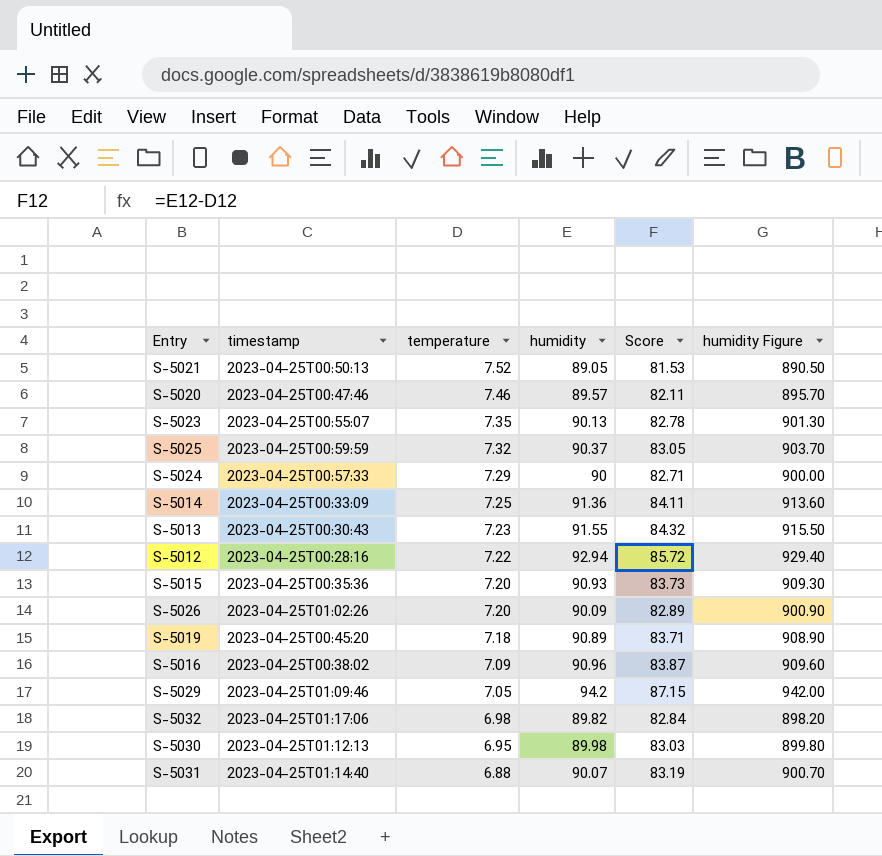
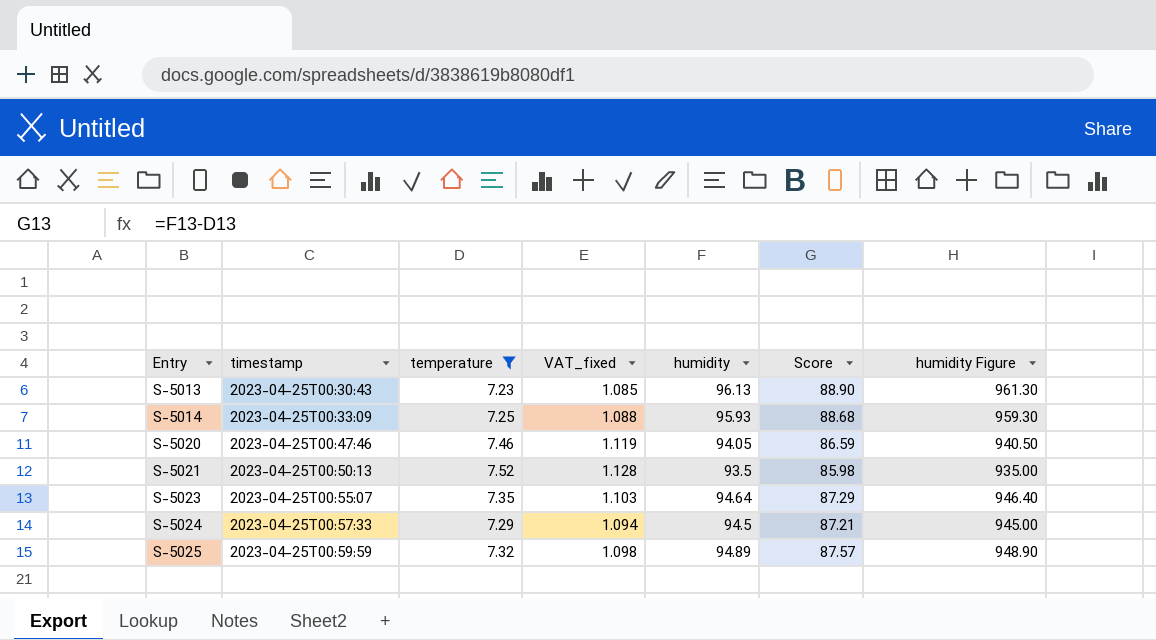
filter: none -> temperature >= 7.23
row order: temperature descending -> Entry ascending
column VAT_fixed | formula: none -> [temperature] * 0.15
S-5013 | humidity: 91.55 -> 96.13
S-5013 | Score: 84.32 -> 88.90
S-5013 | humidity Figure: 915.50 -> 961.30
S-5014 | humidity: 91.36 -> 95.93
S-5014 | Score: 84.11 -> 88.68
S-5014 | humidity Figure: 913.60 -> 959.30
S-5020 | humidity: 89.57 -> 94.05
S-5020 | Score: 82.11 -> 86.59
S-5020 | humidity Figure: 895.70 -> 940.50
S-5021 | humidity: 89.05 -> 93.5
S-5021 | Score: 81.53 -> 85.98
S-5021 | humidity Figure: 890.50 -> 935.00
S-5023 | humidity: 90.13 -> 94.64
S-5023 | Score: 82.78 -> 87.29
S-5023 | humidity Figure: 901.30 -> 946.40
S-5024 | humidity: 90 -> 94.5
S-5024 | Score: 82.71 -> 87.21
S-5024 | humidity Figure: 900.00 -> 945.00
S-5025 | humidity: 90.37 -> 94.89
S-5025 | Score: 83.05 -> 87.57
S-5025 | humidity Figure: 903.70 -> 948.90

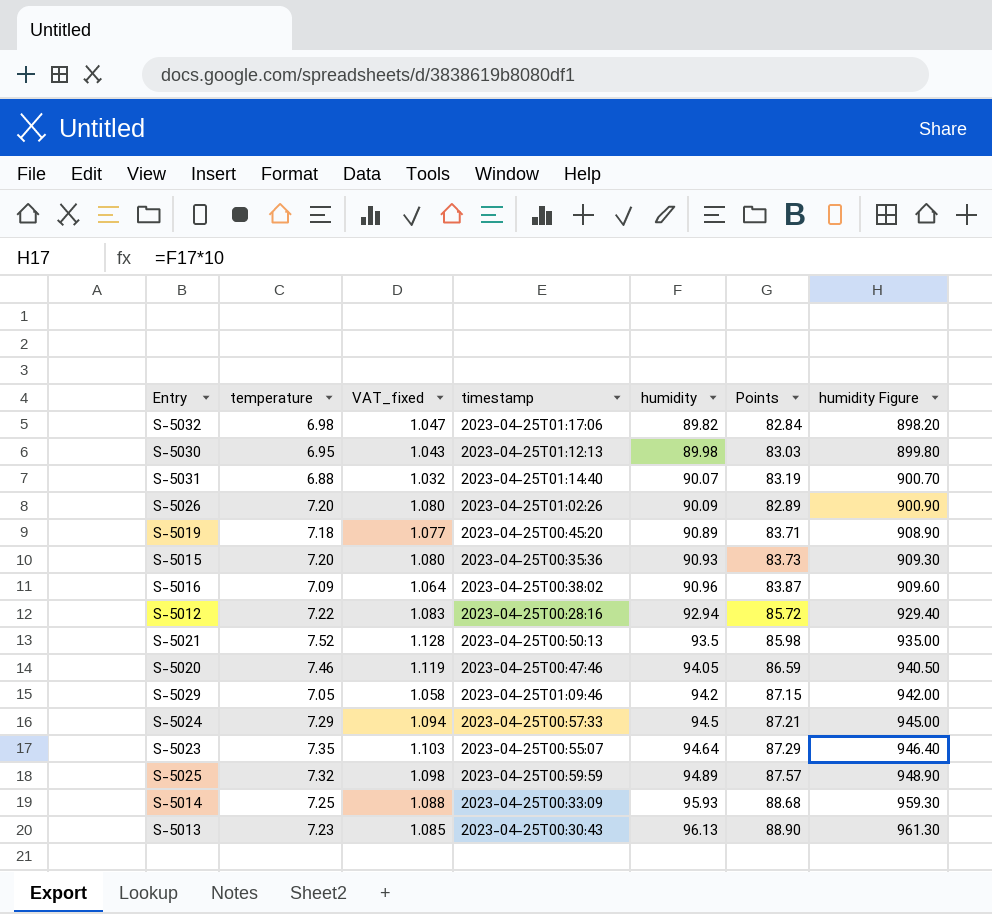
filter: temperature >= 7.23 -> none
row order: Entry ascending -> humidity ascending
column timestamp | position: 2 -> 4
column name: Score -> Points

